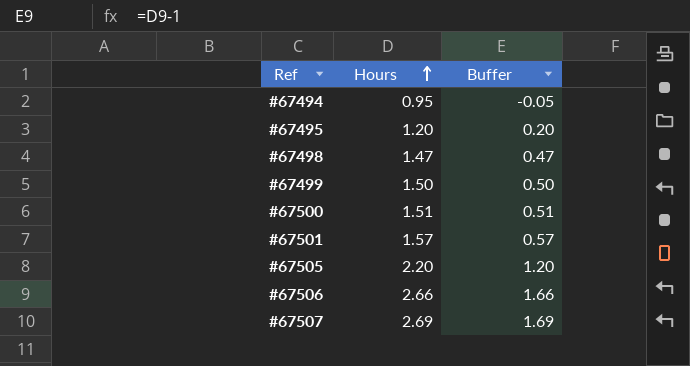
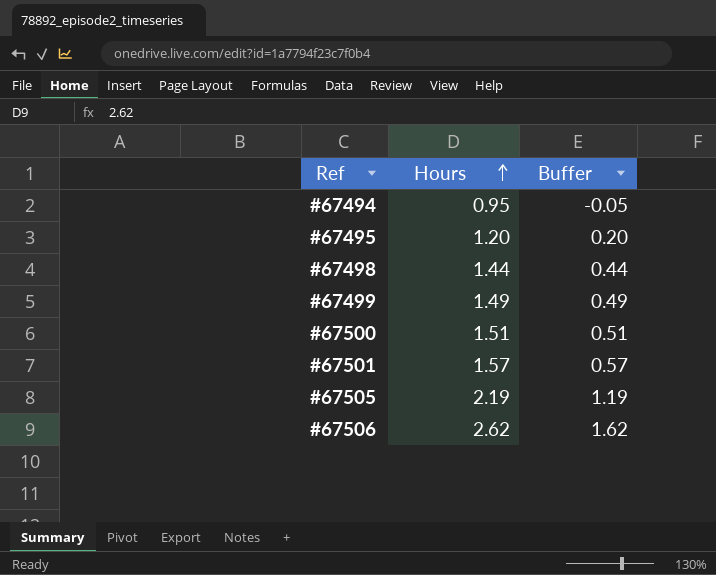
row #67507: 2.69 | 1.69 -> none
#67498 | Hours: 1.47 -> 1.44
#67498 | Buffer: 0.47 -> 0.44
#67499 | Hours: 1.50 -> 1.49
#67499 | Buffer: 0.50 -> 0.49
#67505 | Hours: 2.20 -> 2.19
#67505 | Buffer: 1.20 -> 1.19
#67506 | Hours: 2.66 -> 2.62
#67506 | Buffer: 1.66 -> 1.62

